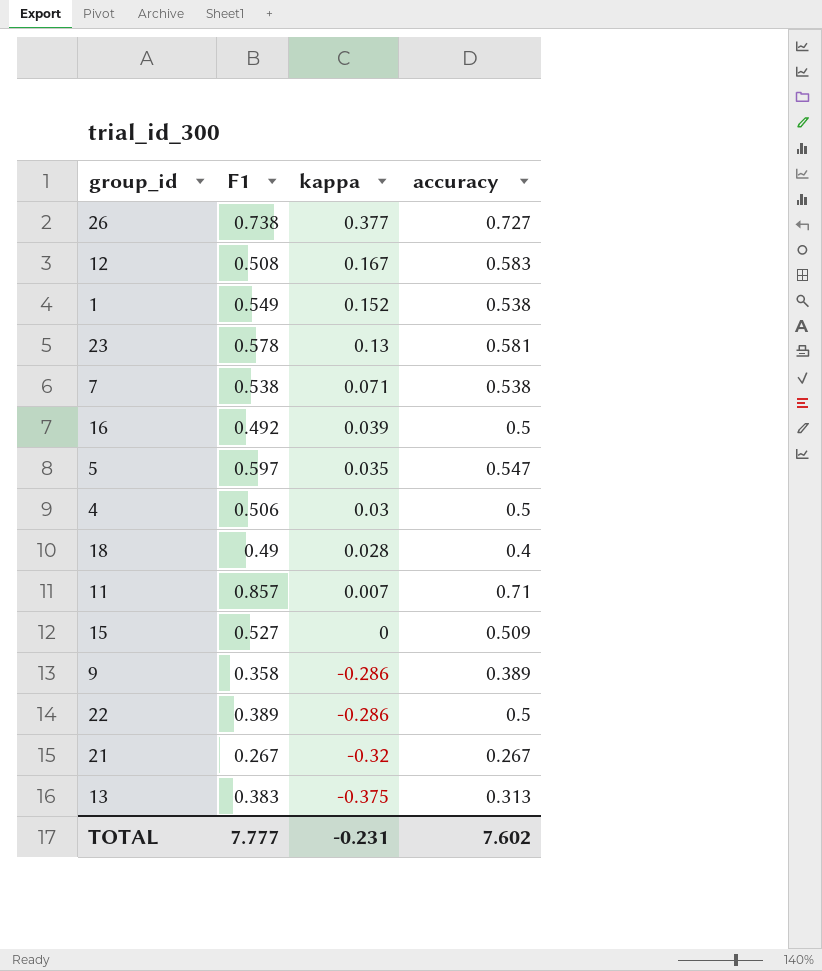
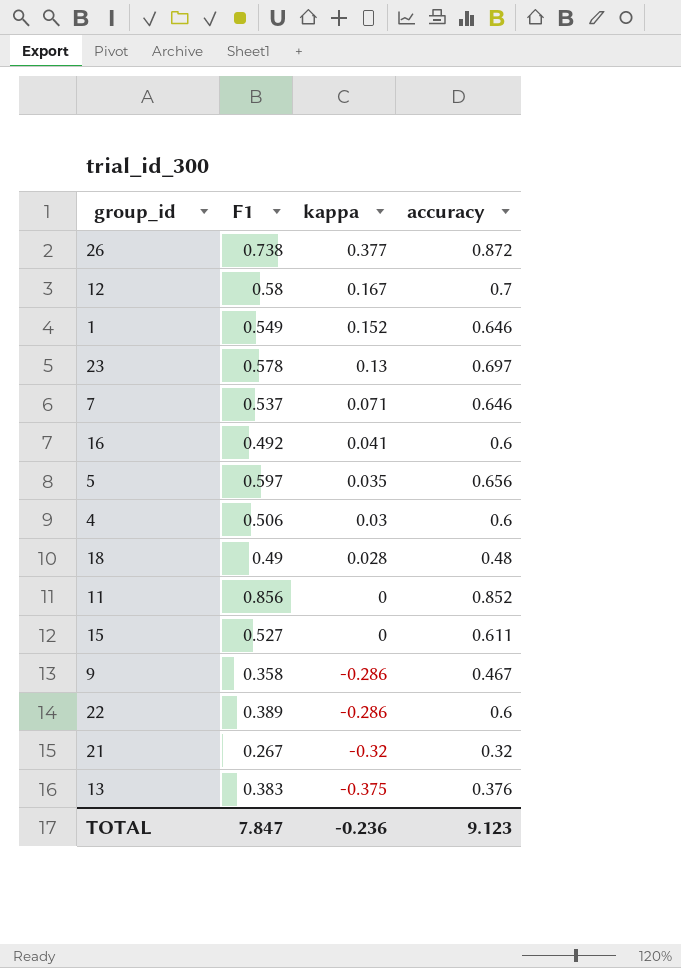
26 | accuracy: 0.727 -> 0.872
12 | F1: 0.508 -> 0.58
12 | accuracy: 0.583 -> 0.7
1 | accuracy: 0.538 -> 0.646
23 | accuracy: 0.581 -> 0.697
7 | F1: 0.538 -> 0.537
7 | accuracy: 0.538 -> 0.646
16 | kappa: 0.039 -> 0.041
16 | accuracy: 0.5 -> 0.6
5 | accuracy: 0.547 -> 0.656
4 | accuracy: 0.5 -> 0.6
18 | accuracy: 0.4 -> 0.48
11 | F1: 0.857 -> 0.856
11 | kappa: 0.007 -> 0
11 | accuracy: 0.71 -> 0.852
15 | accuracy: 0.509 -> 0.611
9 | accuracy: 0.389 -> 0.467
22 | accuracy: 0.5 -> 0.6
21 | accuracy: 0.267 -> 0.32
13 | accuracy: 0.313 -> 0.376
TOTAL | F1: 7.777 -> 7.847
TOTAL | kappa: -0.231 -> -0.236
TOTAL | accuracy: 7.602 -> 9.123

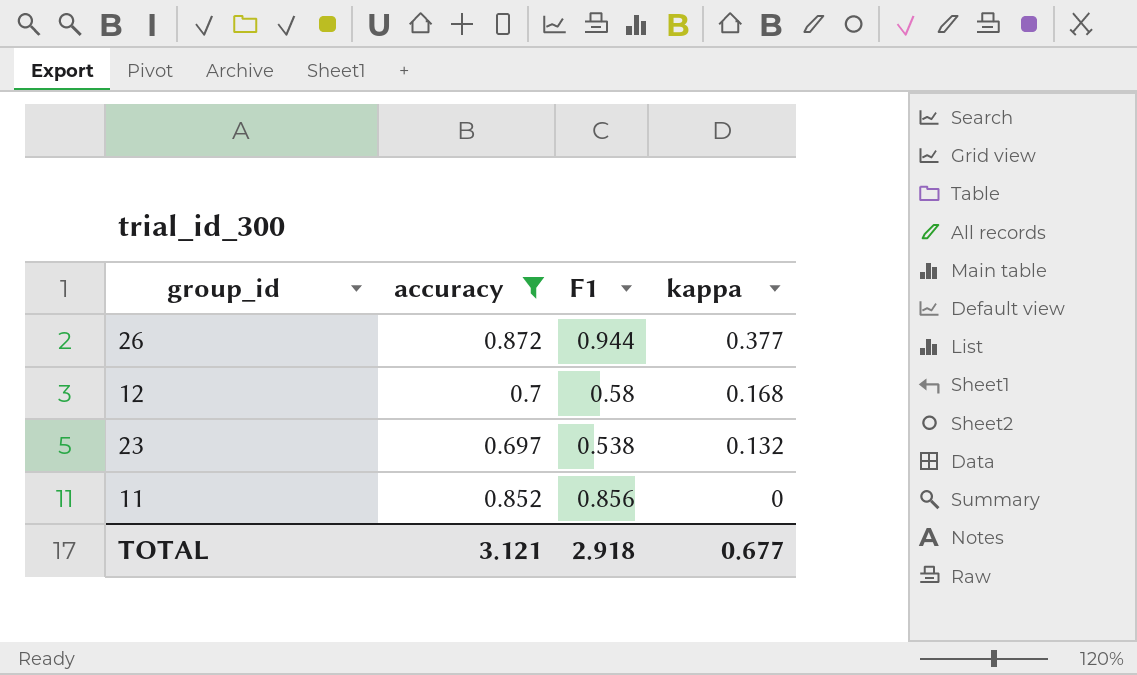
filter: none -> accuracy >= 0.697
column accuracy | position: 4 -> 2
26 | F1: 0.738 -> 0.944
12 | kappa: 0.167 -> 0.168
23 | F1: 0.578 -> 0.538
23 | kappa: 0.13 -> 0.132
TOTAL | accuracy: 9.123 -> 3.121
TOTAL | F1: 7.847 -> 2.918
TOTAL | kappa: -0.236 -> 0.677

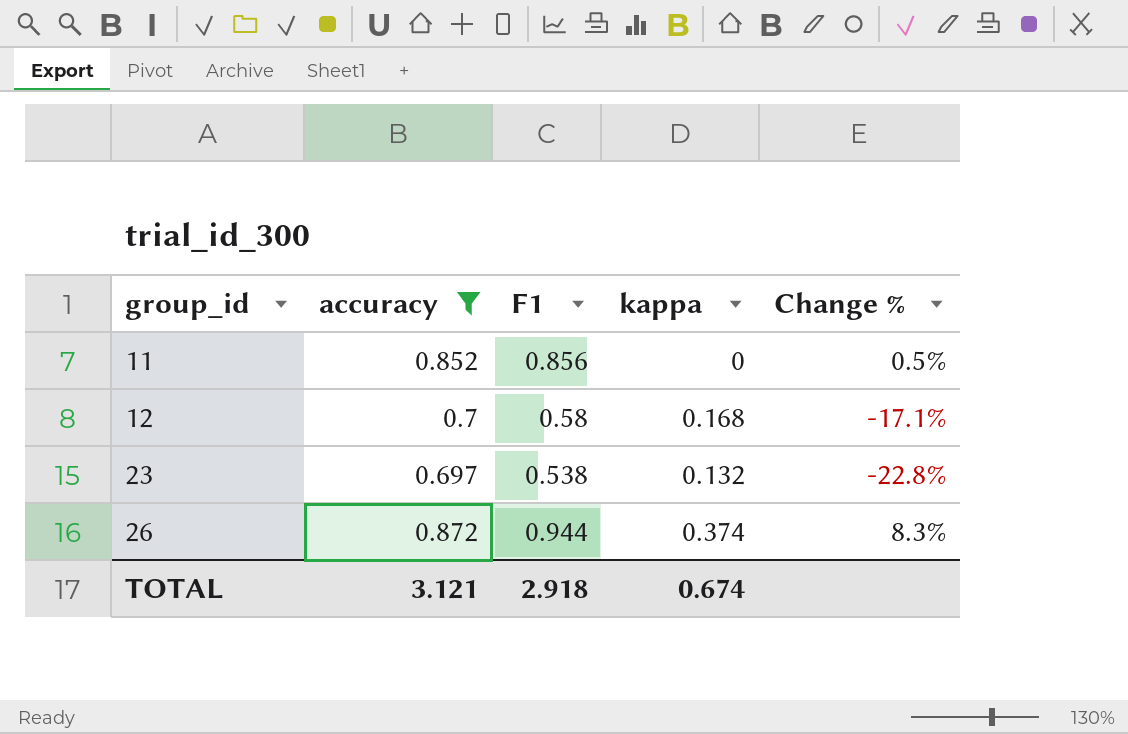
row order: kappa descending -> group_id ascending
column Change % | formula: none -> ([F1] - [accuracy]) / [accuracy]
26 | kappa: 0.377 -> 0.374
TOTAL | kappa: 0.677 -> 0.674

